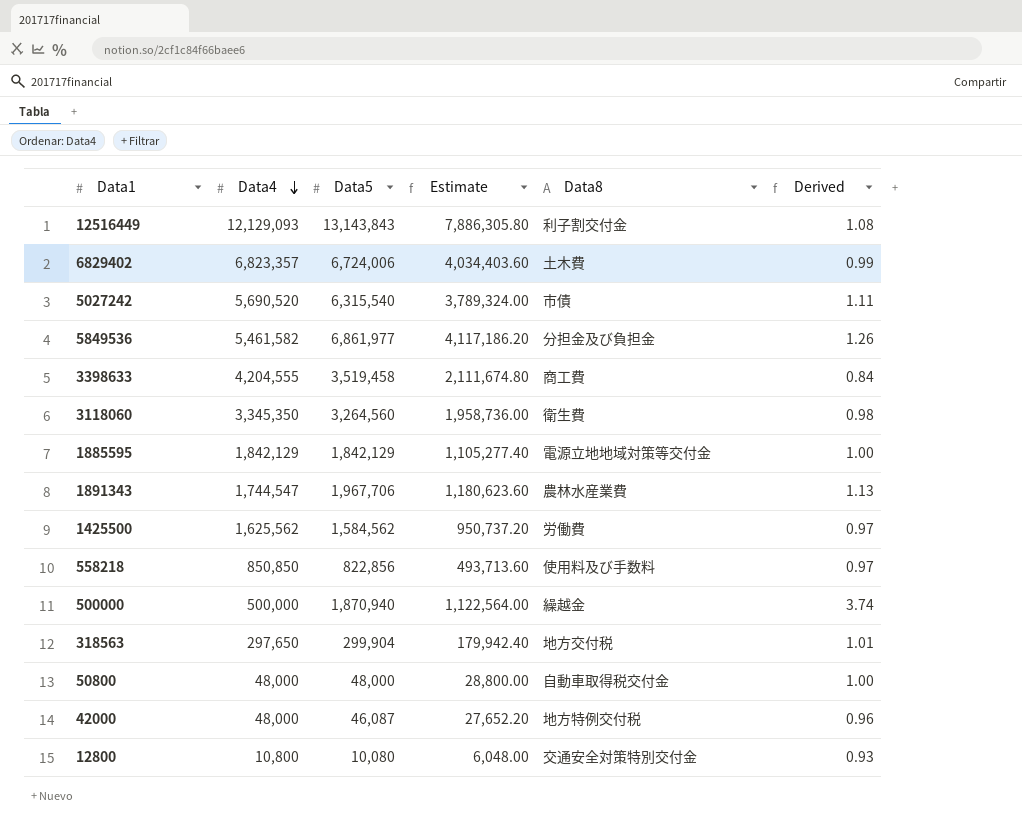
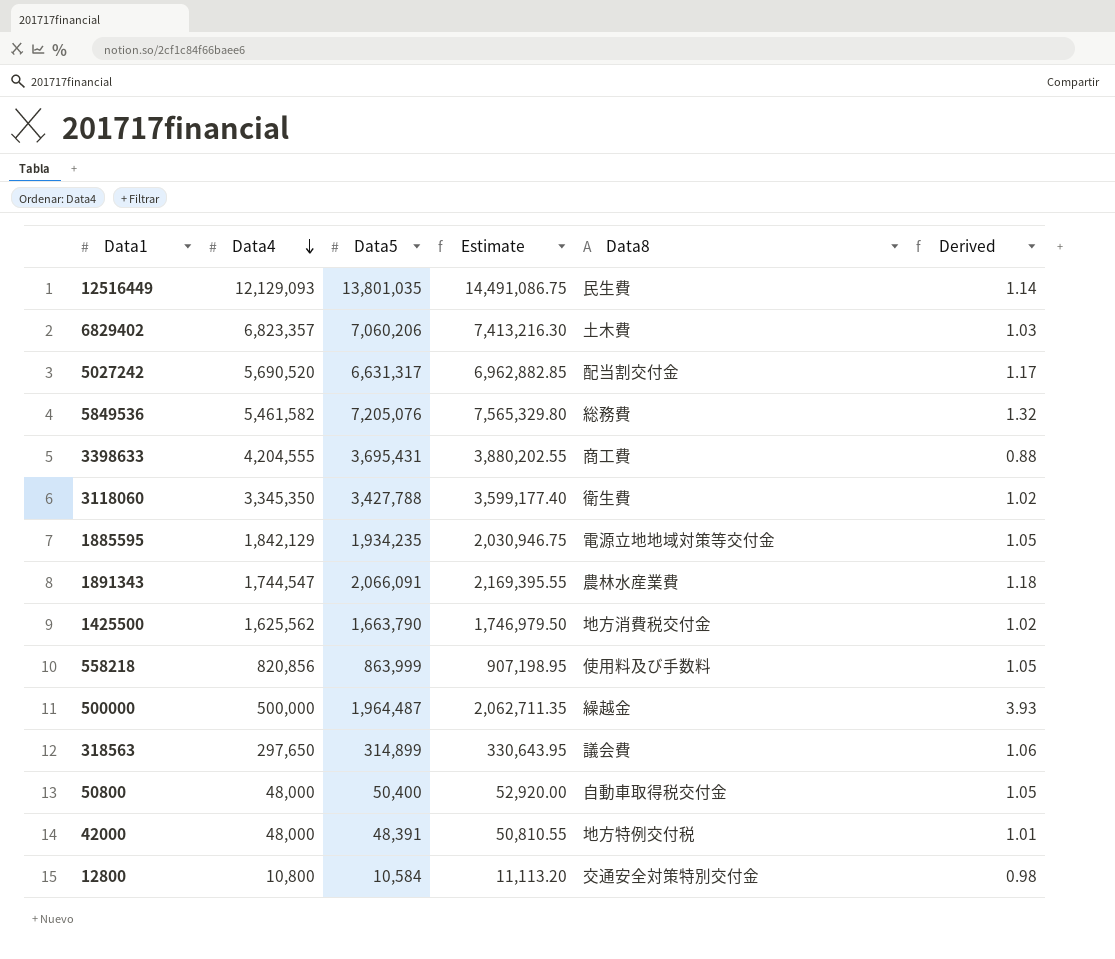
column Estimate | formula: [Data5] * 0.6 -> [Data5] * 1.05
12516449 | Data5: 13,143,843 -> 13,801,035
12516449 | Data8: 利子割交付金 -> 民生費
12516449 | Derived: 1.08 -> 1.14
6829402 | Data5: 6,724,006 -> 7,060,206
6829402 | Derived: 0.99 -> 1.03
5027242 | Data5: 6,315,540 -> 6,631,317
5027242 | Data8: 市債 -> 配当割交付金
5027242 | Derived: 1.11 -> 1.17
5849536 | Data5: 6,861,977 -> 7,205,076
5849536 | Data8: 分担金及び負担金 -> 総務費
5849536 | Derived: 1.26 -> 1.32
3398633 | Data5: 3,519,458 -> 3,695,431
3398633 | Derived: 0.84 -> 0.88
3118060 | Data5: 3,264,560 -> 3,427,788
3118060 | Derived: 0.98 -> 1.02
1885595 | Data5: 1,842,129 -> 1,934,235
1885595 | Derived: 1.00 -> 1.05
1891343 | Data5: 1,967,706 -> 2,066,091
1891343 | Derived: 1.13 -> 1.18
1425500 | Data5: 1,584,562 -> 1,663,790
1425500 | Data8: 労働費 -> 地方消費税交付金
1425500 | Derived: 0.97 -> 1.02
558218 | Data4: 850,850 -> 820,856
558218 | Data5: 822,856 -> 863,999
558218 | Derived: 0.97 -> 1.05
500000 | Data5: 1,870,940 -> 1,964,487
500000 | Derived: 3.74 -> 3.93
318563 | Data5: 299,904 -> 314,899
318563 | Data8: 地方交付税 -> 議会費
318563 | Derived: 1.01 -> 1.06
50800 | Data5: 48,000 -> 50,400
50800 | Derived: 1.00 -> 1.05
42000 | Data5: 46,087 -> 48,391
42000 | Derived: 0.96 -> 1.01
12800 | Data5: 10,080 -> 10,584
12800 | Derived: 0.93 -> 0.98

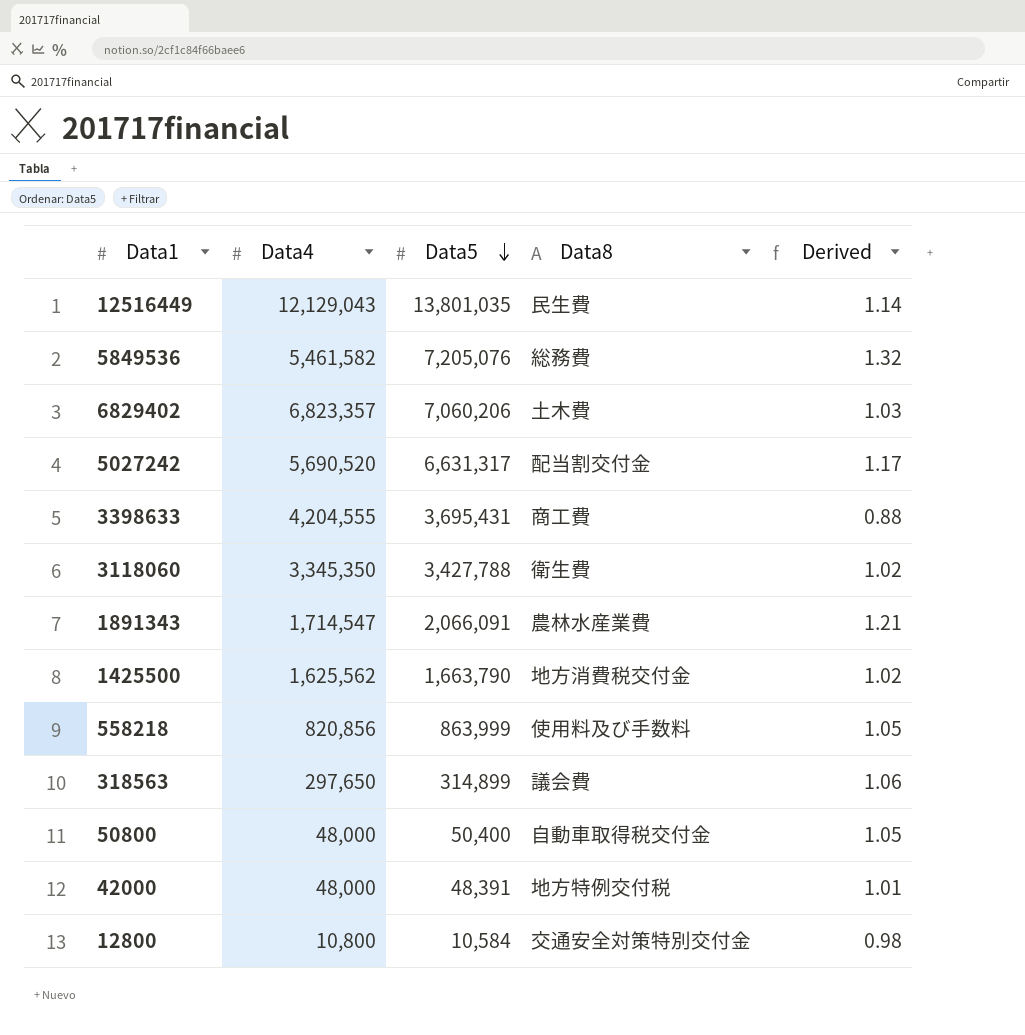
row order: Data4 descending -> Data5 descending
column Estimate | formula: [Data5] * 1.05 -> none
row 1885595: 1,842,129 | 1,934,235 | 2,030,946.75 | 電源立地地域対策等交付金 | 1.05 -> none
row 500000: 500,000 | 1,964,487 | 2,062,711.35 | 繰越金 | 3.93 -> none
12516449 | Data4: 12,129,093 -> 12,129,043
1891343 | Data4: 1,744,547 -> 1,714,547
1891343 | Derived: 1.18 -> 1.21

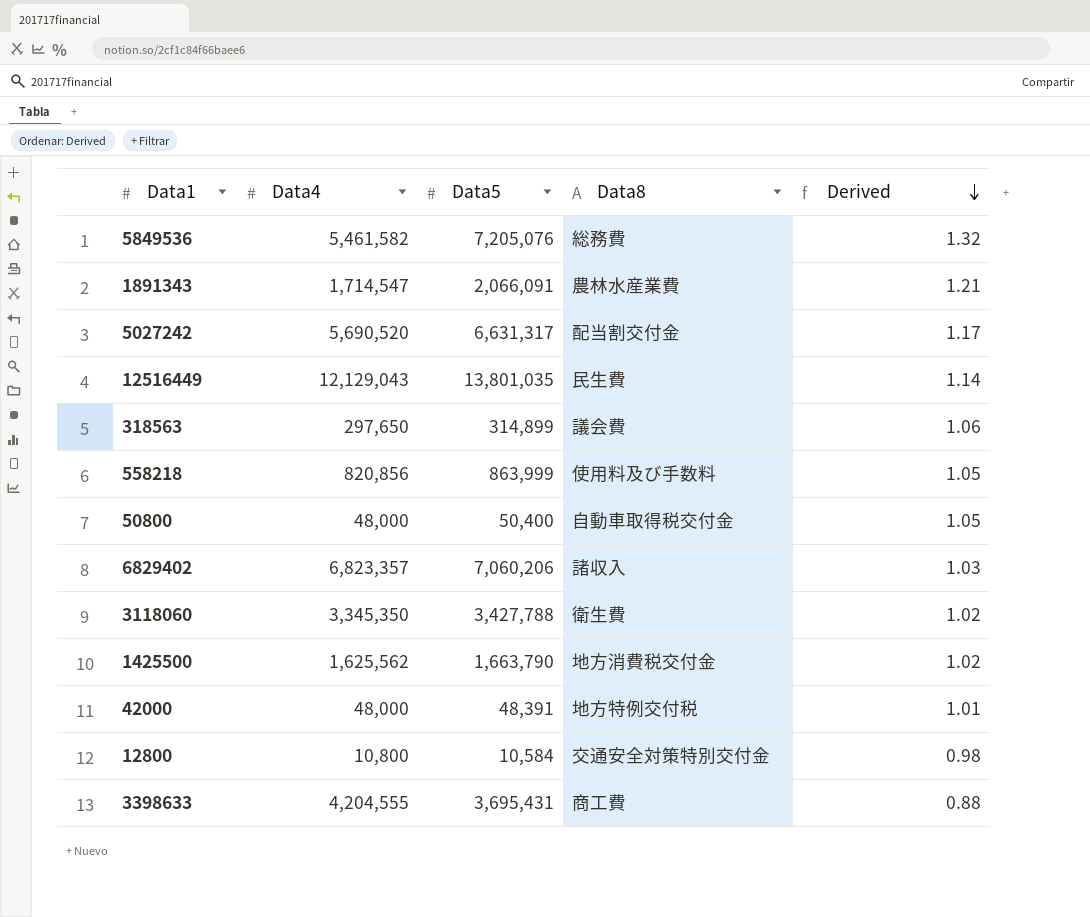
row order: Data5 descending -> Derived descending
6829402 | Data8: 土木費 -> 諸収入

